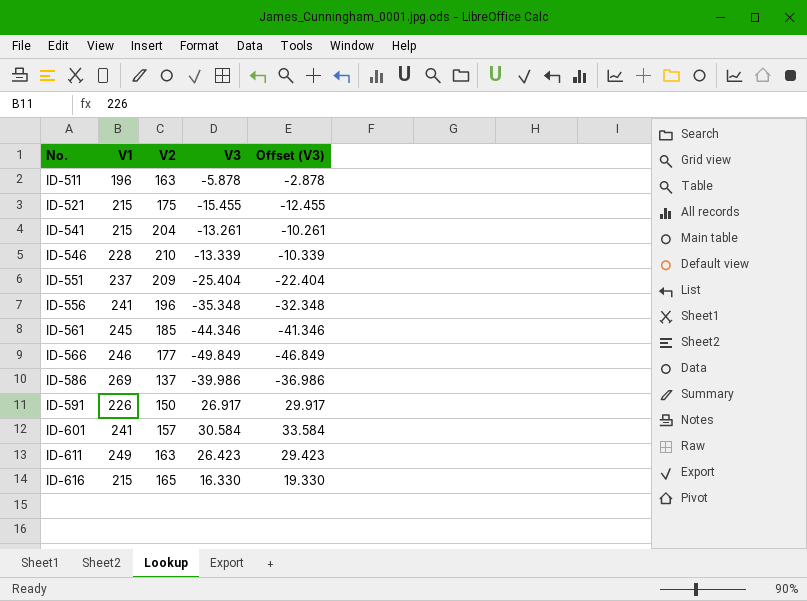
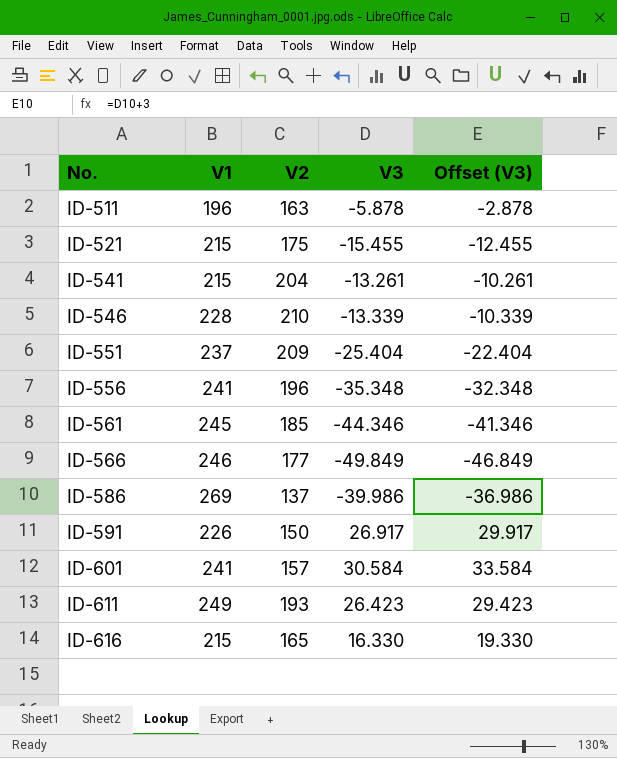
ID-611 | V2: 163 -> 193

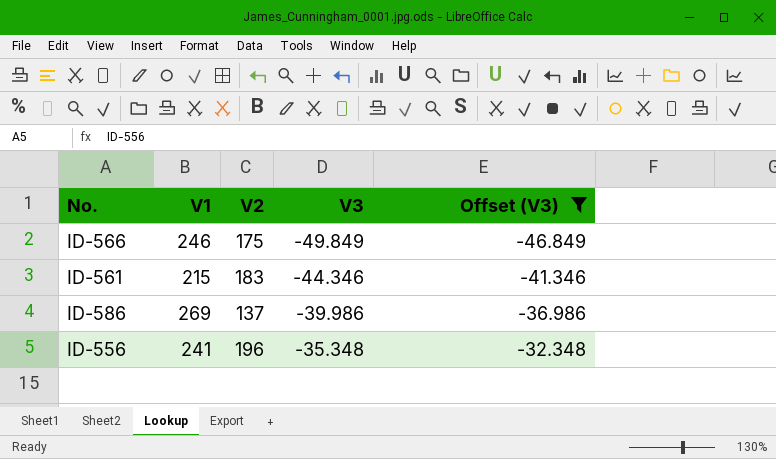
filter: none -> Offset (V3) <= -32.348
row order: No. ascending -> V3 ascending
ID-566 | V2: 177 -> 175
ID-561 | V1: 245 -> 215
ID-561 | V2: 185 -> 183

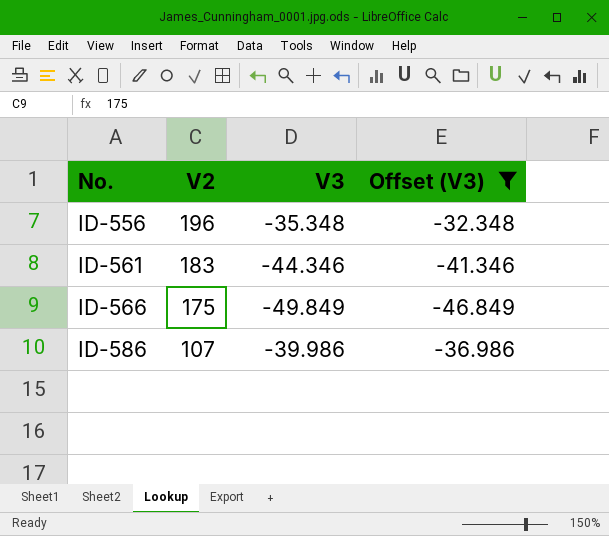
row order: V3 ascending -> No. ascending
column V1 | position: 2 -> none
ID-586 | V2: 137 -> 107

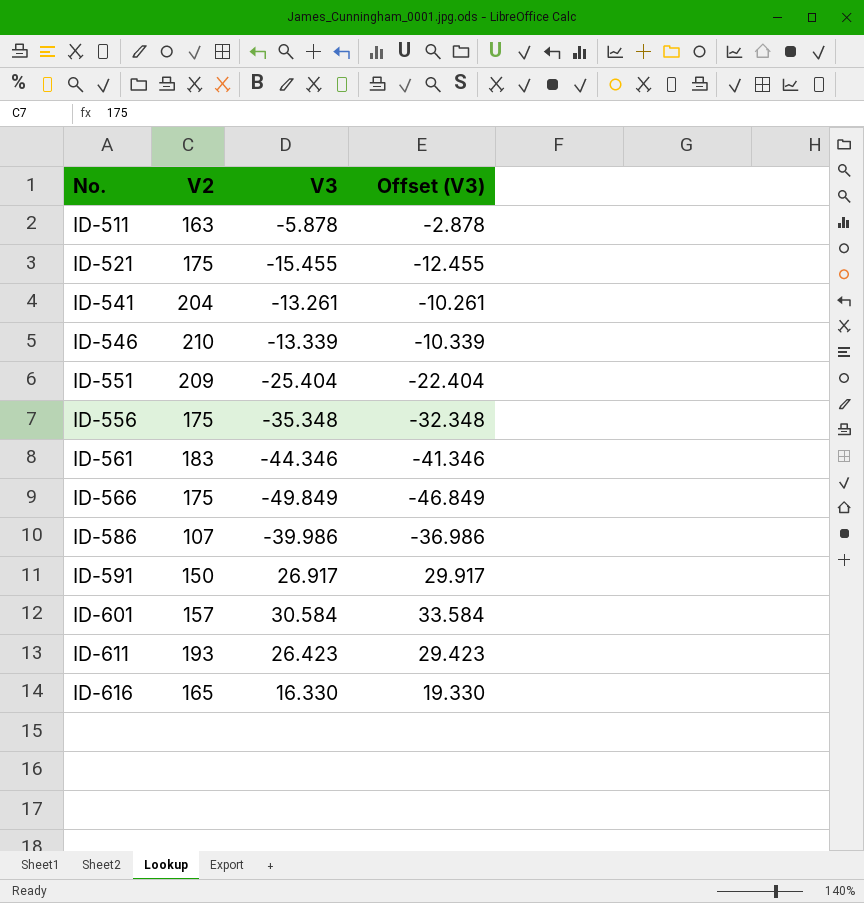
filter: Offset (V3) <= -32.348 -> none
ID-556 | V2: 196 -> 175

